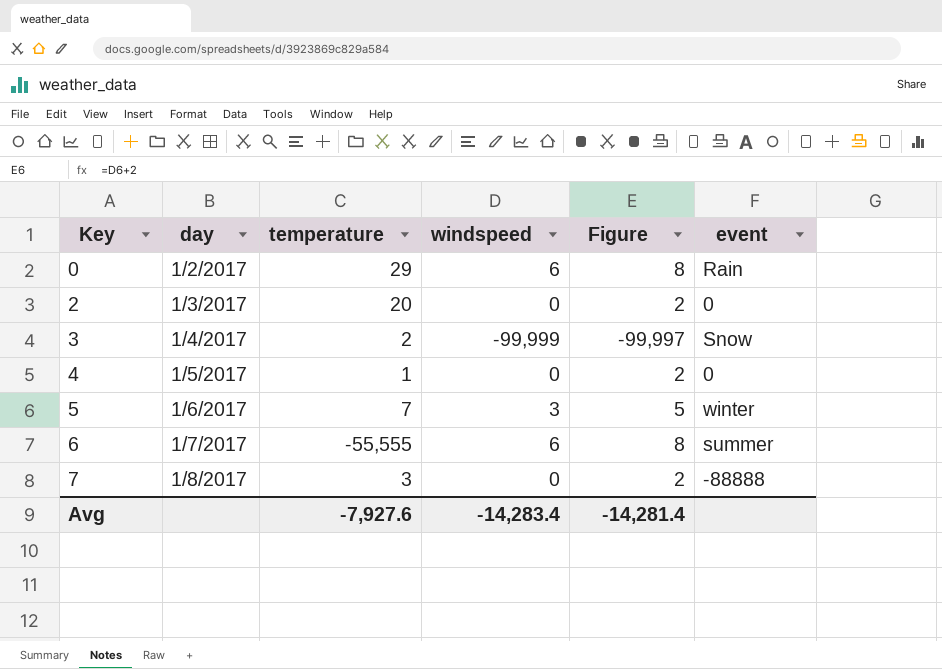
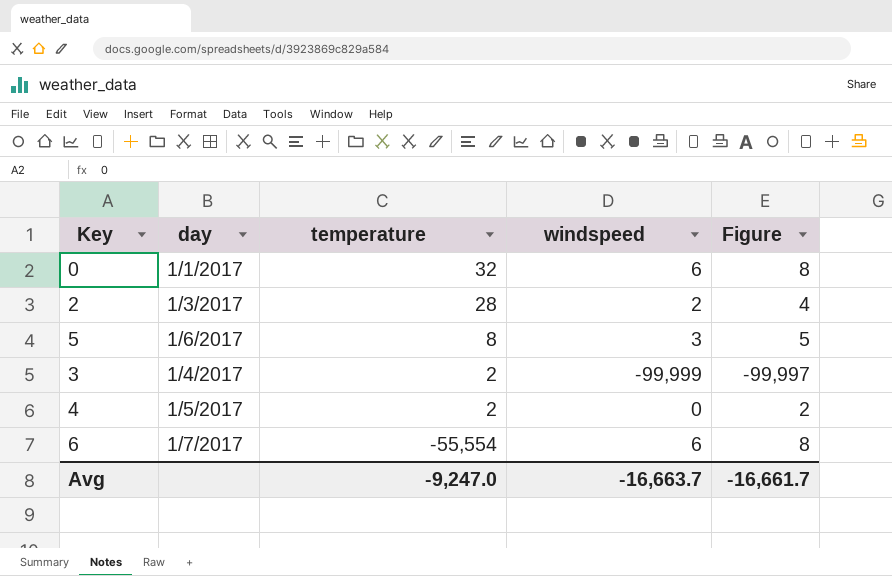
row order: Key ascending -> temperature descending
column event | position: 6 -> none
row 7: 1/8/2017 | 3 | 0 | 2 | -88888 -> none
0 | day: 1/2/2017 -> 1/1/2017
0 | temperature: 29 -> 32
2 | temperature: 20 -> 28
2 | windspeed: 0 -> 2
2 | Figure: 2 -> 4
5 | temperature: 7 -> 8
4 | temperature: 1 -> 2
6 | temperature: -55,555 -> -55,554
Avg | temperature: -7,927.6 -> -9,247.0
Avg | windspeed: -14,283.4 -> -16,663.7
Avg | Figure: -14,281.4 -> -16,661.7

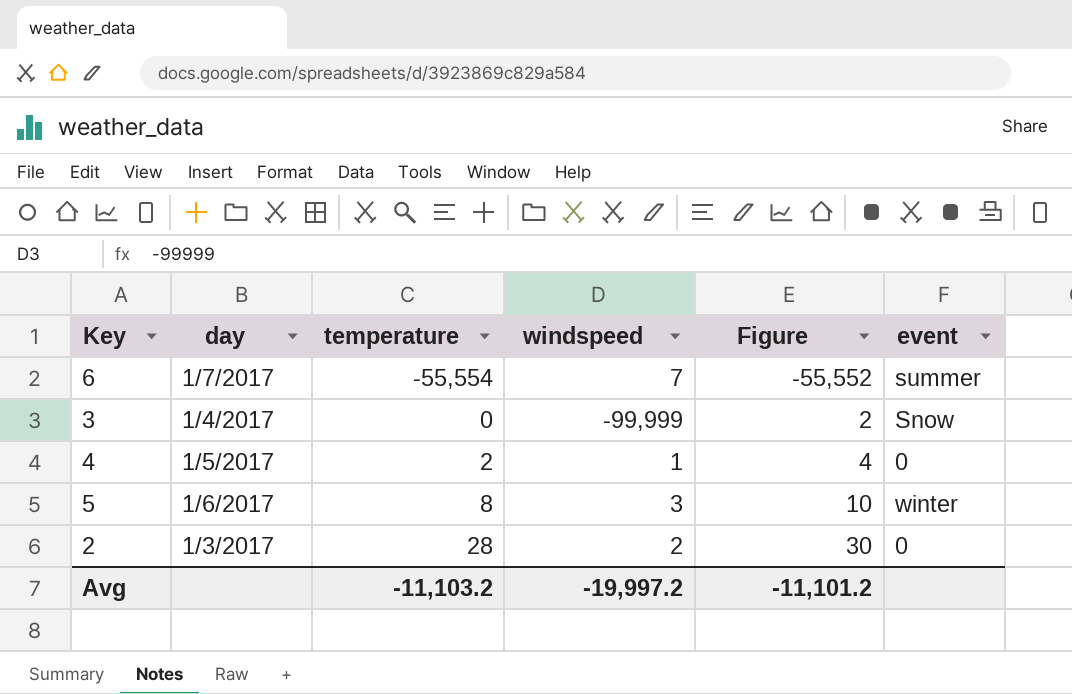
row order: temperature descending -> temperature ascending
column Figure | formula: [windspeed] + 2 -> [temperature] + 2
column event | position: none -> 6
row 0: 1/1/2017 | 32 | 6 | 8 -> none
6 | windspeed: 6 -> 7
3 | temperature: 2 -> 0
4 | windspeed: 0 -> 1
Avg | temperature: -9,247.0 -> -11,103.2
Avg | windspeed: -16,663.7 -> -19,997.2
Avg | Figure: -16,661.7 -> -11,101.2

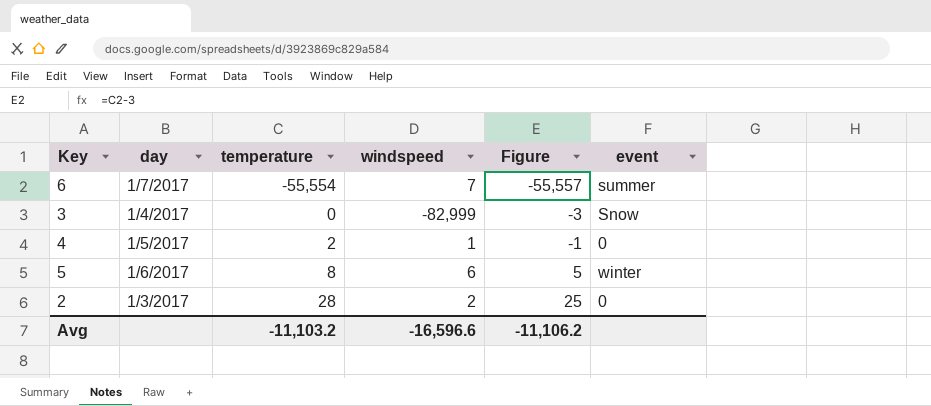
column Figure | formula: [temperature] + 2 -> [temperature] - 3
3 | windspeed: -99,999 -> -82,999
5 | windspeed: 3 -> 6
Avg | windspeed: -19,997.2 -> -16,596.6
Avg | Figure: -11,101.2 -> -11,106.2

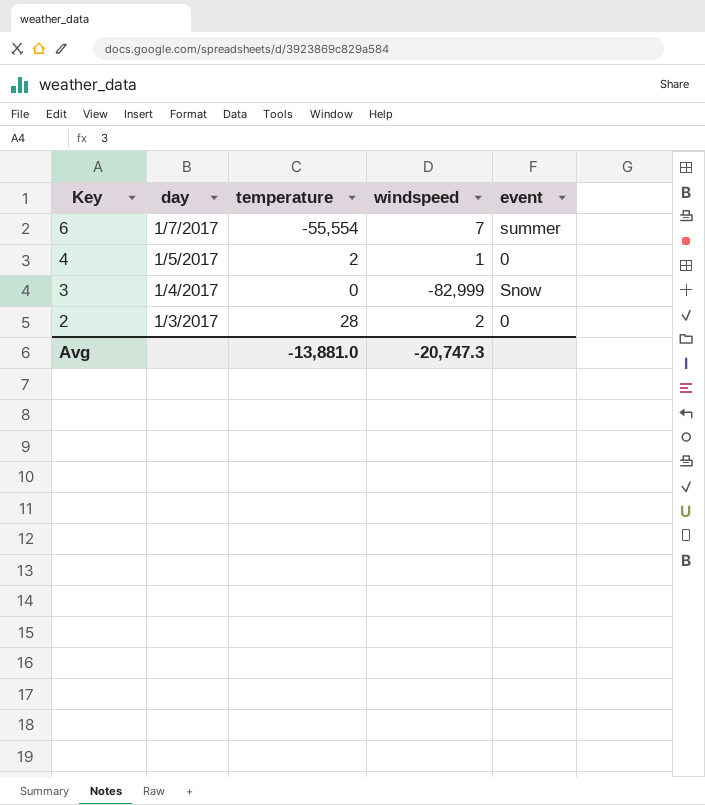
row order: temperature ascending -> Key descending
column Figure | formula: [temperature] - 3 -> none
row 5: 1/6/2017 | 8 | 6 | 5 | winter -> none
Avg | temperature: -11,103.2 -> -13,881.0
Avg | windspeed: -16,596.6 -> -20,747.3

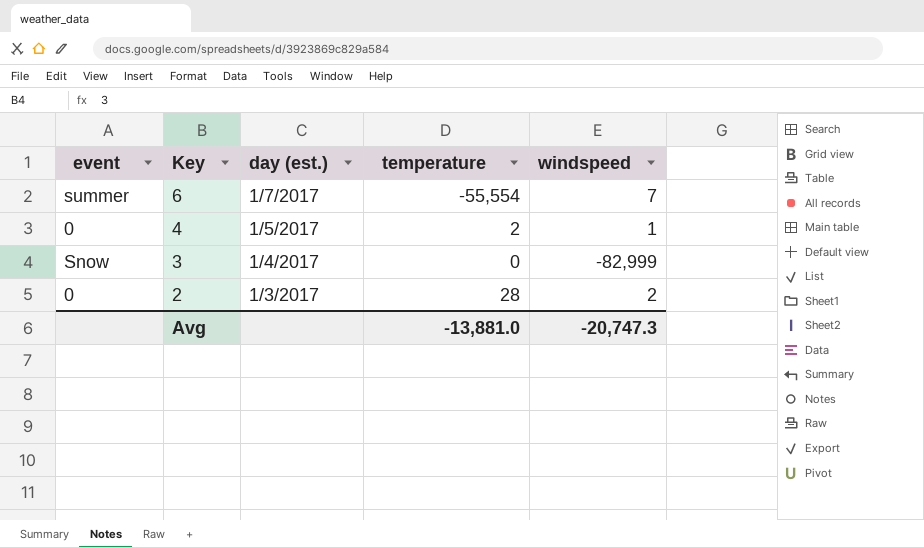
column event | position: 5 -> 1
column name: day -> day (est.)

